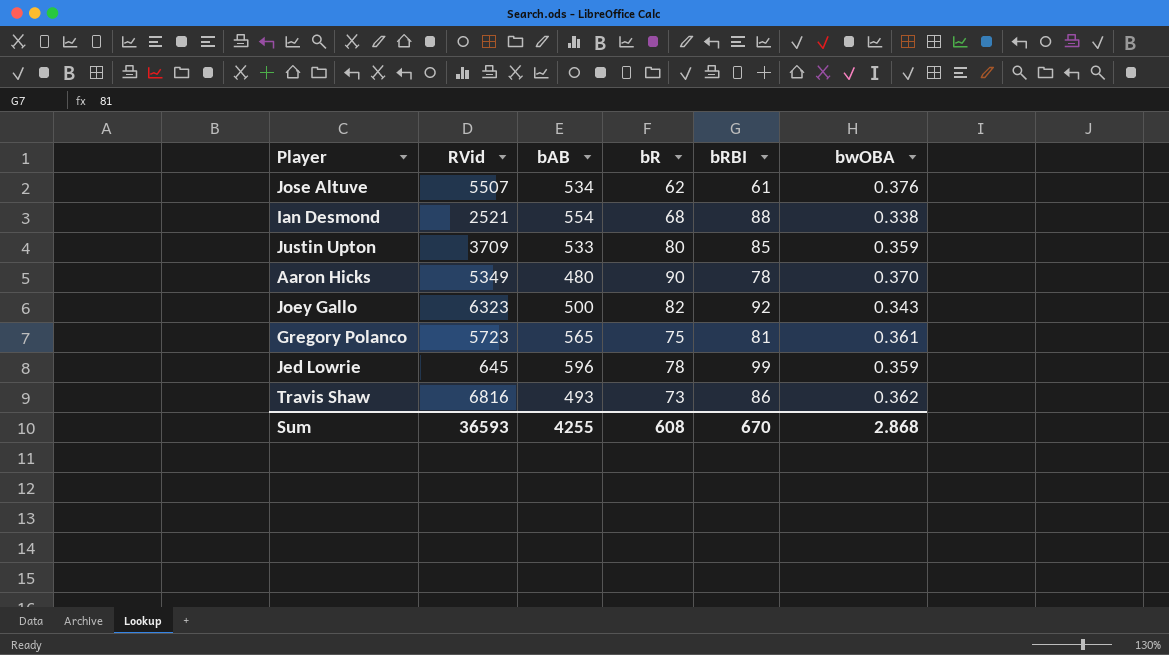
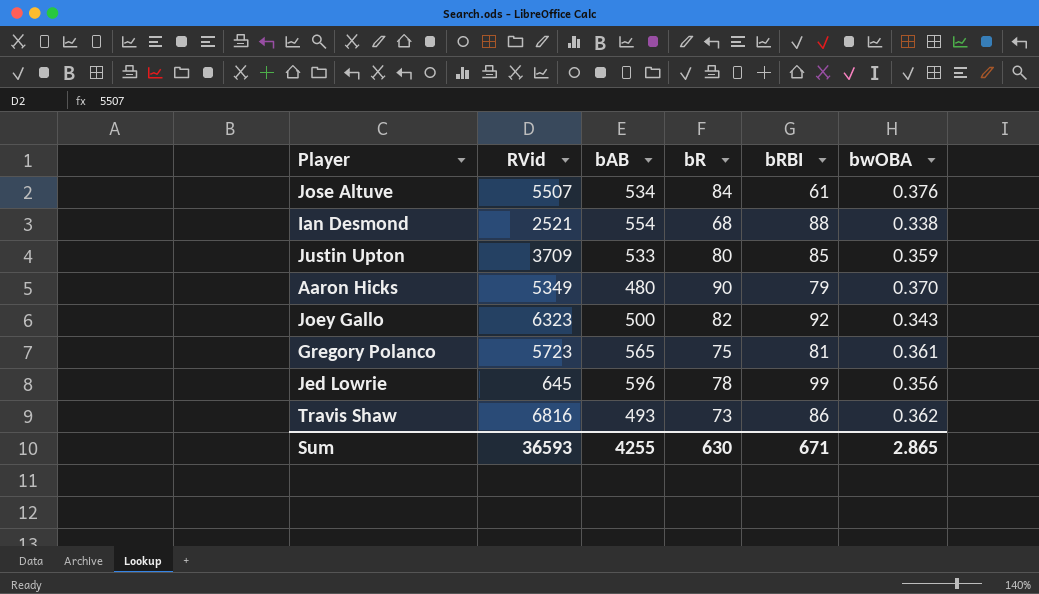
Jose Altuve | bR: 62 -> 84
Aaron Hicks | bRBI: 78 -> 79
Jed Lowrie | bwOBA: 0.359 -> 0.356
Sum | bR: 608 -> 630
Sum | bRBI: 670 -> 671
Sum | bwOBA: 2.868 -> 2.865

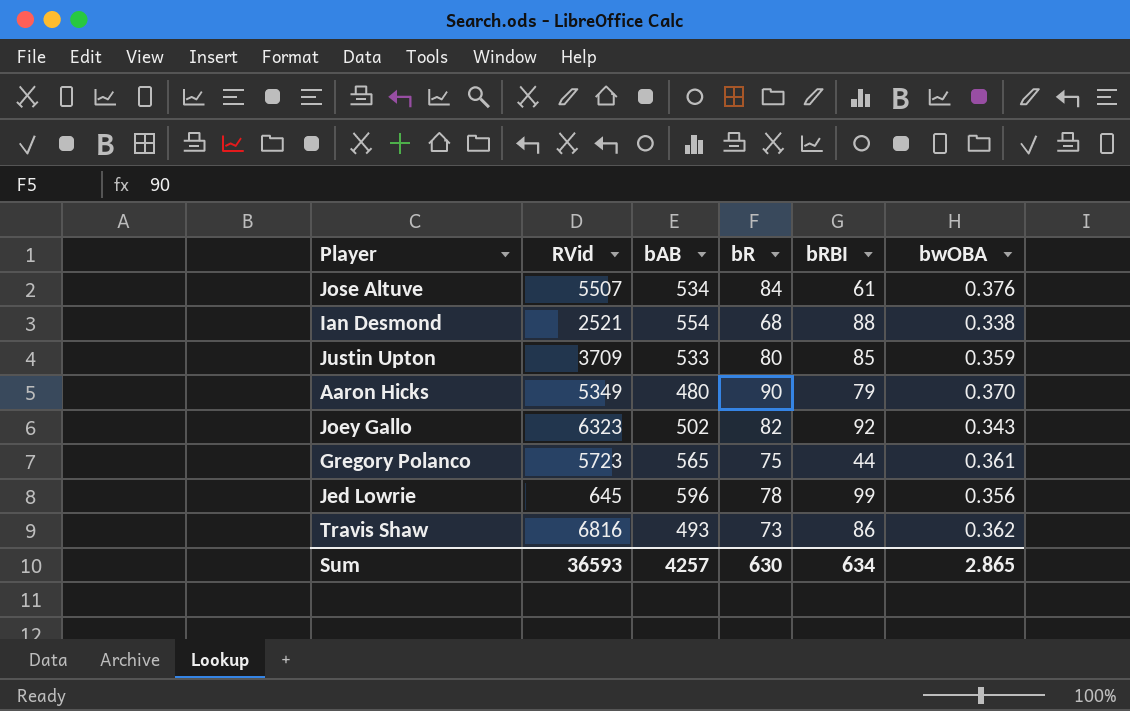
Joey Gallo | bAB: 500 -> 502
Gregory Polanco | bRBI: 81 -> 44
Sum | bAB: 4255 -> 4257
Sum | bRBI: 671 -> 634

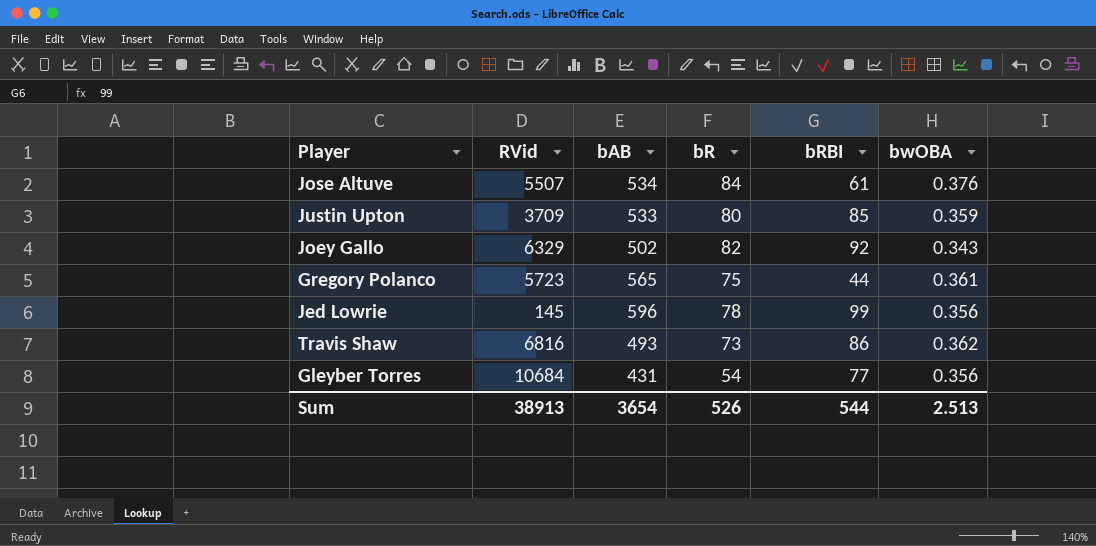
row Ian Desmond: 2521 | 554 | 68 | 88 | 0.338 -> none
row Aaron Hicks: 5349 | 480 | 90 | 79 | 0.370 -> none
Joey Gallo | RVid: 6323 -> 6329
Jed Lowrie | RVid: 645 -> 145
row Gleyber Torres: none -> 10684 | 431 | 54 | 77 | 0.356
Sum | RVid: 36593 -> 38913
Sum | bAB: 4257 -> 3654
Sum | bR: 630 -> 526
Sum | bRBI: 634 -> 544
Sum | bwOBA: 2.865 -> 2.513

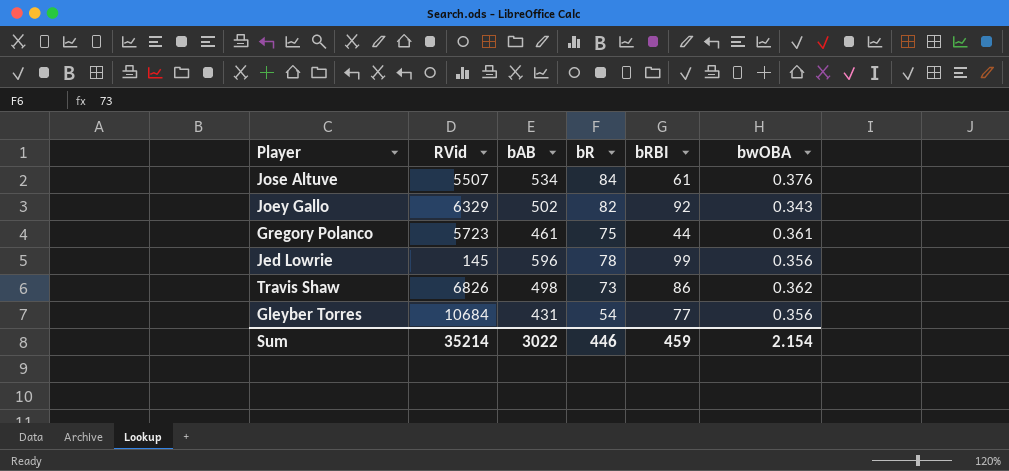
row Justin Upton: 3709 | 533 | 80 | 85 | 0.359 -> none
Gregory Polanco | bAB: 565 -> 461
Travis Shaw | RVid: 6816 -> 6826
Travis Shaw | bAB: 493 -> 498
Sum | RVid: 38913 -> 35214
Sum | bAB: 3654 -> 3022
Sum | bR: 526 -> 446
Sum | bRBI: 544 -> 459
Sum | bwOBA: 2.513 -> 2.154

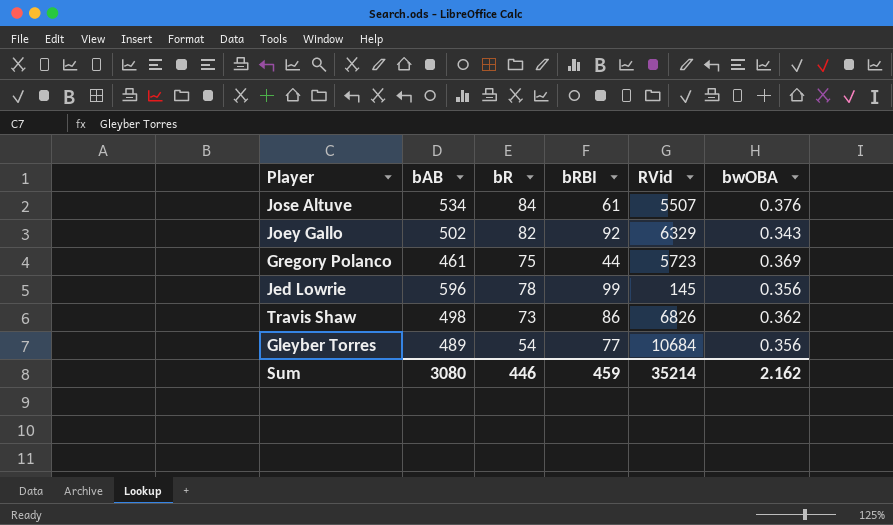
column RVid | position: 2 -> 5
Gregory Polanco | bwOBA: 0.361 -> 0.369
Gleyber Torres | bAB: 431 -> 489
Sum | bAB: 3022 -> 3080
Sum | bwOBA: 2.154 -> 2.162

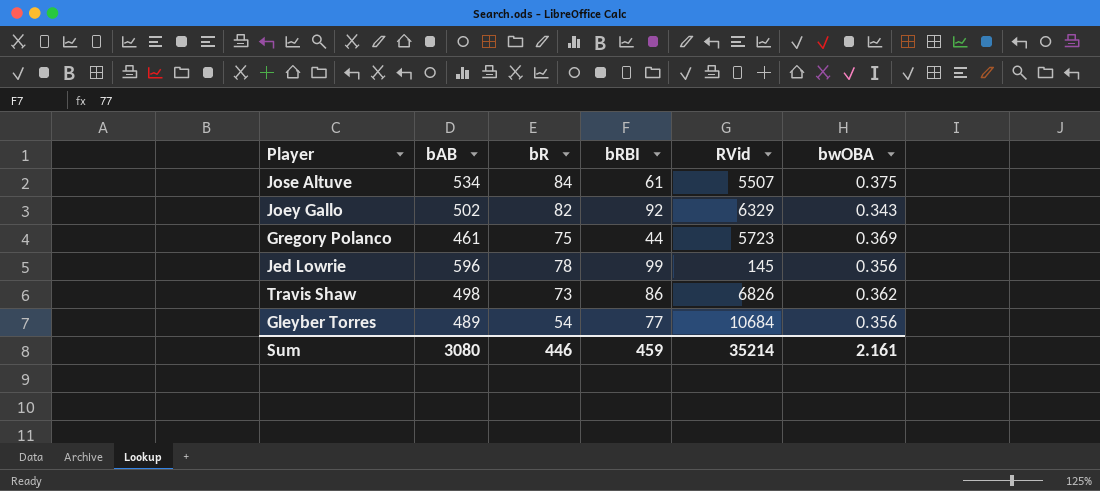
Jose Altuve | bwOBA: 0.376 -> 0.375
Sum | bwOBA: 2.162 -> 2.161

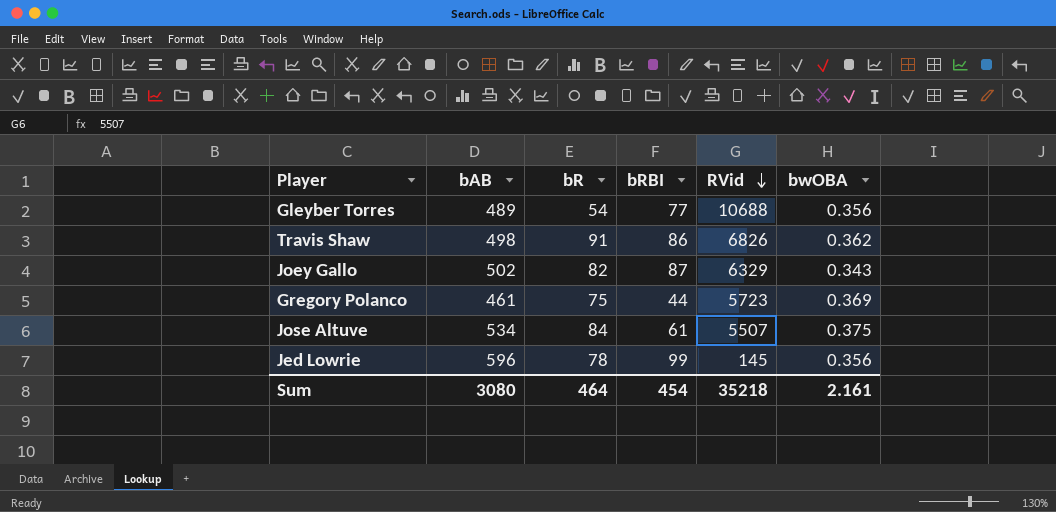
row order: none -> RVid descending
Gleyber Torres | RVid: 10684 -> 10688
Travis Shaw | bR: 73 -> 91
Joey Gallo | bRBI: 92 -> 87
Sum | bR: 446 -> 464
Sum | bRBI: 459 -> 454
Sum | RVid: 35214 -> 35218

